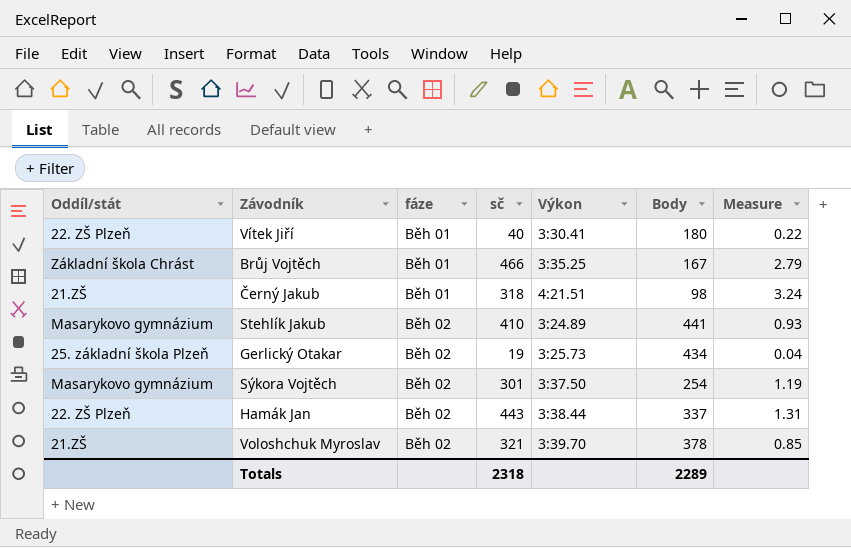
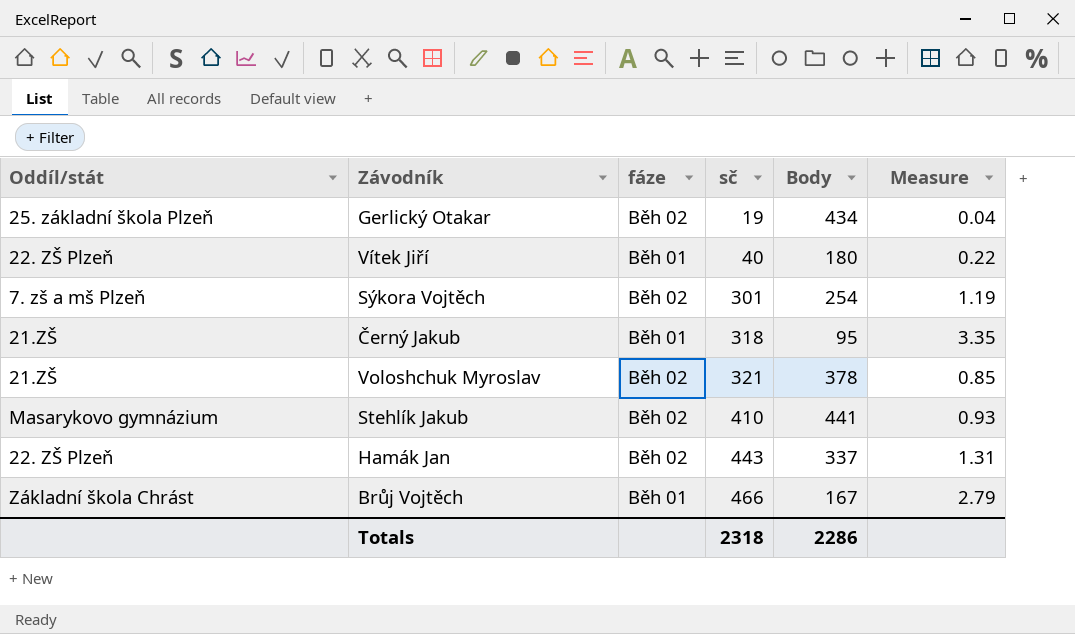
row order: fáze ascending -> sč ascending
column Výkon | position: 5 -> none
Sýkora Vojtěch | Oddíl/stát: Masarykovo gymnázium -> 7. zš a mš Plzeň
Černý Jakub | Body: 98 -> 95
Černý Jakub | Measure: 3.24 -> 3.35
Totals | Body: 2289 -> 2286

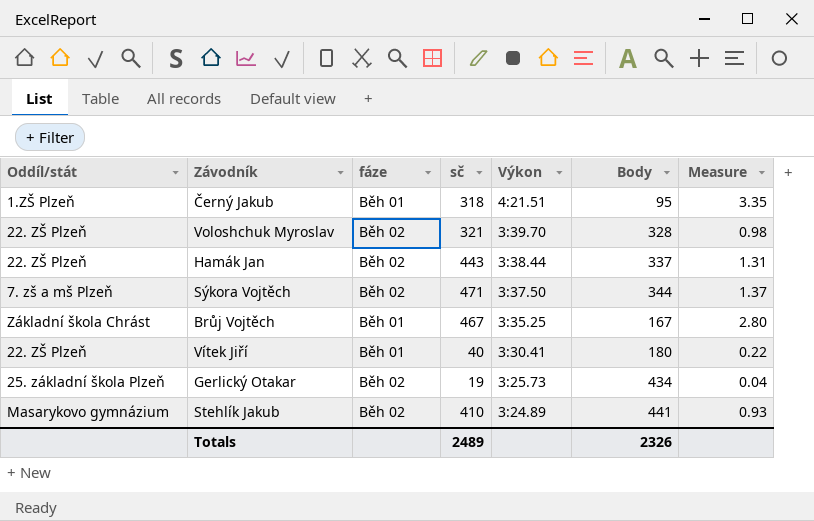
row order: sč ascending -> Výkon descending
column Výkon | position: none -> 5
Černý Jakub | Oddíl/stát: 21.ZŠ -> 1.ZŠ Plzeň
Voloshchuk Myroslav | Oddíl/stát: 21.ZŠ -> 22. ZŠ Plzeň
Voloshchuk Myroslav | Body: 378 -> 328
Voloshchuk Myroslav | Measure: 0.85 -> 0.98
Sýkora Vojtěch | sč: 301 -> 471
Sýkora Vojtěch | Body: 254 -> 344
Sýkora Vojtěch | Measure: 1.19 -> 1.37
Brůj Vojtěch | sč: 466 -> 467
Brůj Vojtěch | Measure: 2.79 -> 2.80
Totals | sč: 2318 -> 2489
Totals | Body: 2286 -> 2326

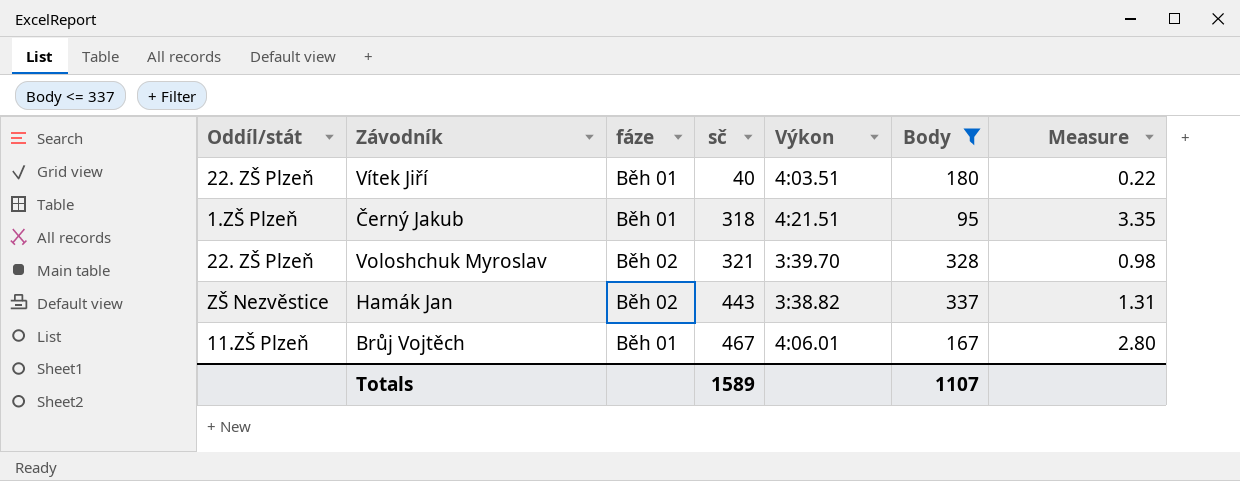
filter: none -> Body <= 337
row order: Výkon descending -> sč ascending
Vítek Jiří | Výkon: 3:30.41 -> 4:03.51
Hamák Jan | Oddíl/stát: 22. ZŠ Plzeň -> ZŠ Nezvěstice
Hamák Jan | Výkon: 3:38.44 -> 3:38.82
Brůj Vojtěch | Oddíl/stát: Základní škola Chrást -> 11.ZŠ Plzeň
Brůj Vojtěch | Výkon: 3:35.25 -> 4:06.01
Totals | sč: 2489 -> 1589
Totals | Body: 2326 -> 1107

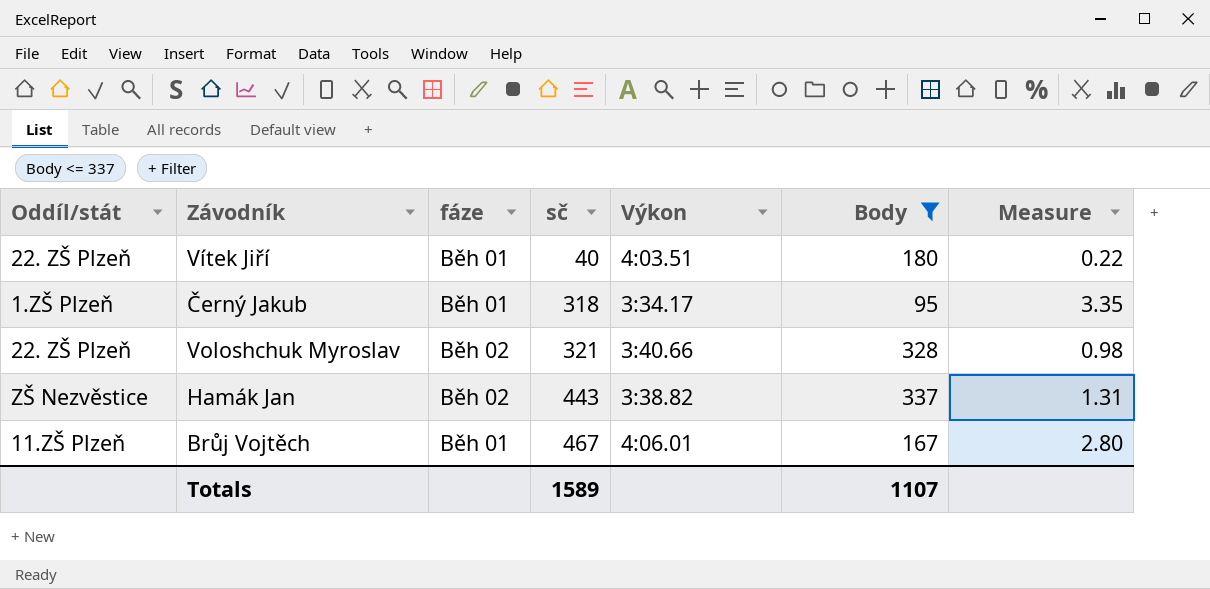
Černý Jakub | Výkon: 4:21.51 -> 3:34.17
Voloshchuk Myroslav | Výkon: 3:39.70 -> 3:40.66

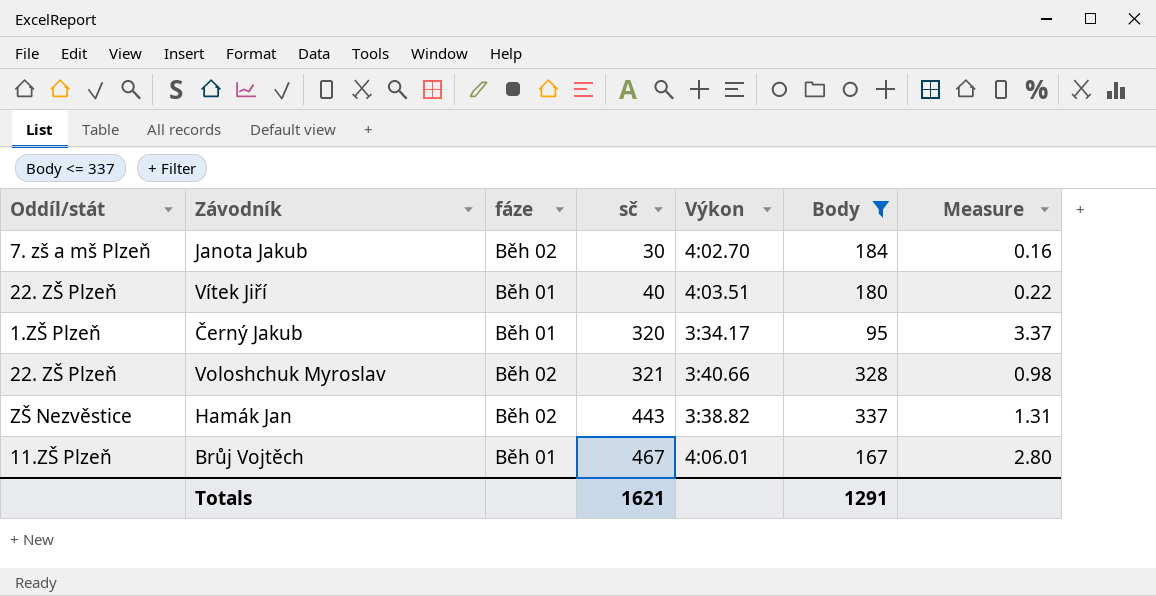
row Janota Jakub: none -> 7. zš a mš Plzeň | Běh 02 | 30 | 4:02.70 | 184 | 0.16
Černý Jakub | sč: 318 -> 320
Černý Jakub | Measure: 3.35 -> 3.37
Totals | sč: 1589 -> 1621
Totals | Body: 1107 -> 1291

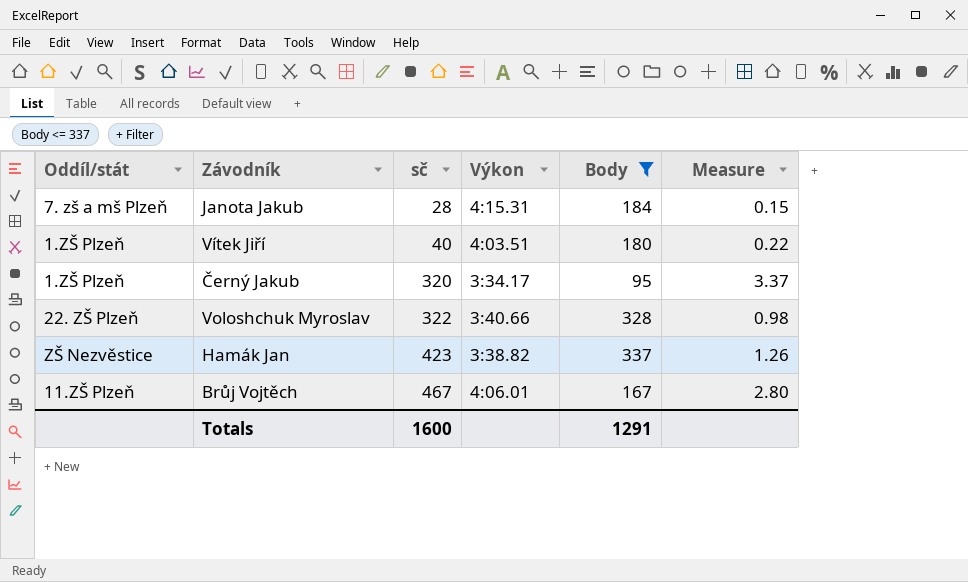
column fáze | position: 3 -> none
Janota Jakub | sč: 30 -> 28
Janota Jakub | Výkon: 4:02.70 -> 4:15.31
Janota Jakub | Measure: 0.16 -> 0.15
Vítek Jiří | Oddíl/stát: 22. ZŠ Plzeň -> 1.ZŠ Plzeň
Voloshchuk Myroslav | sč: 321 -> 322
Hamák Jan | sč: 443 -> 423
Hamák Jan | Measure: 1.31 -> 1.26
Totals | sč: 1621 -> 1600

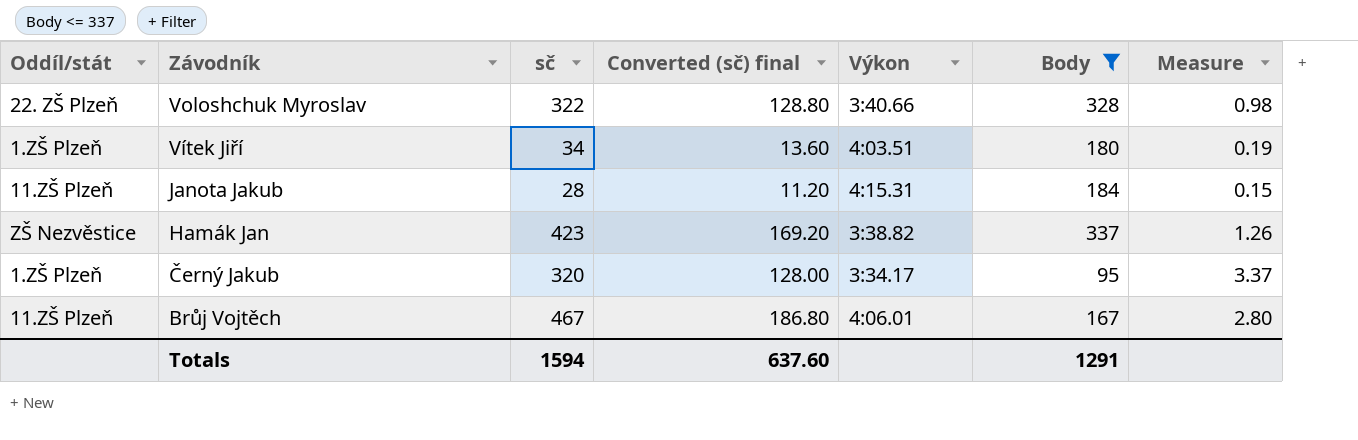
row order: sč ascending -> Závodník descending
column Converted (sč) final | formula: none -> [sč] * 0.4
Vítek Jiří | sč: 40 -> 34
Vítek Jiří | Measure: 0.22 -> 0.19
Janota Jakub | Oddíl/stát: 7. zš a mš Plzeň -> 11.ZŠ Plzeň
Totals | sč: 1600 -> 1594

